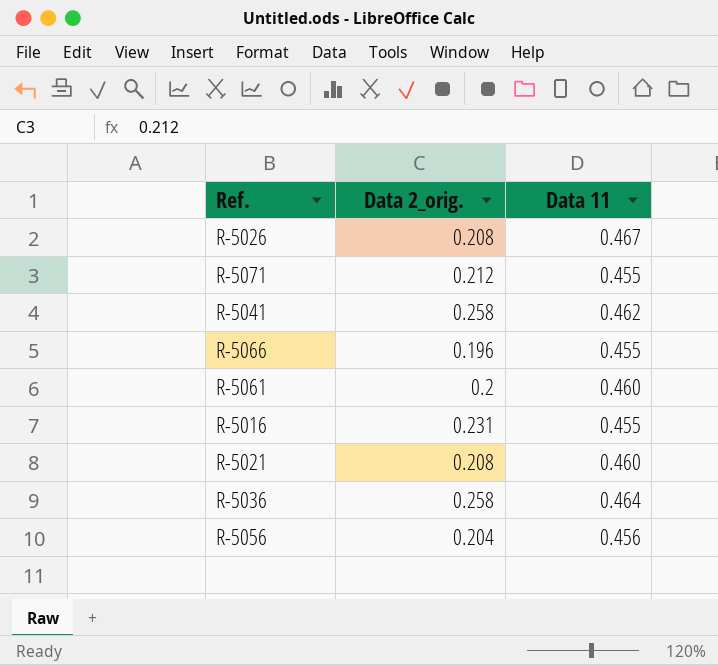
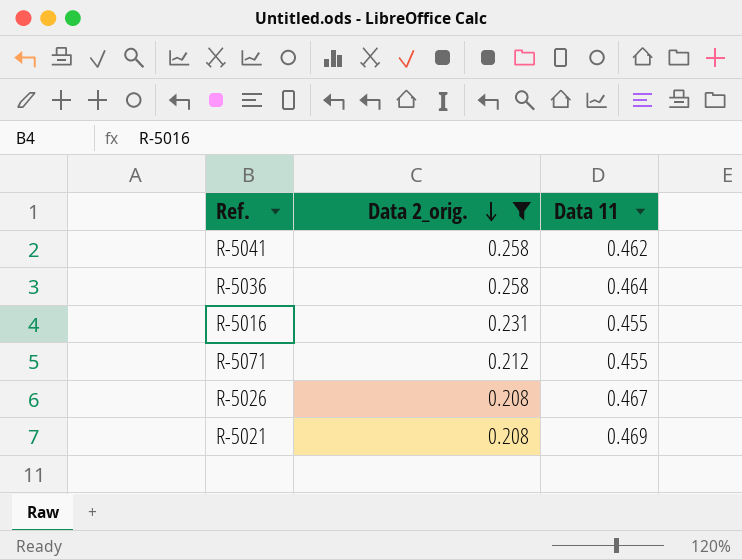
filter: none -> Data 2_orig. >= 0.208
row order: none -> Data 2_orig. descending
R-5021 | Data 11: 0.460 -> 0.469

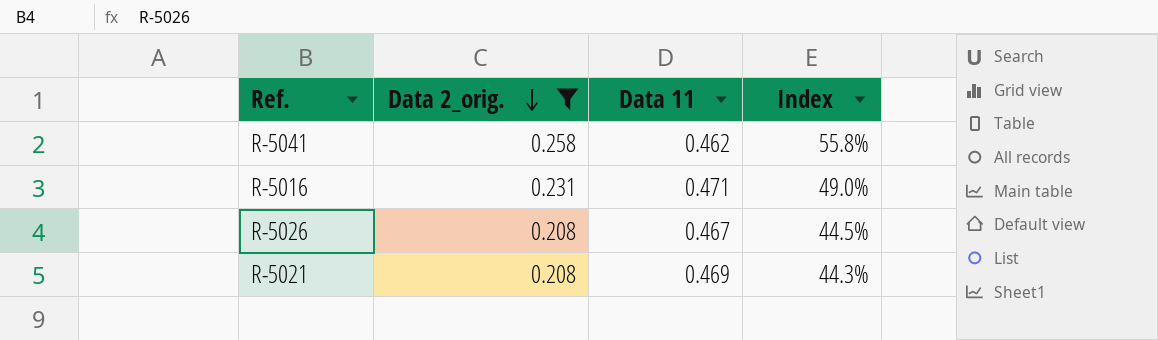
column Index | formula: none -> [Data 2_orig.] / [Data 11]
row R-5036: 0.258 | 0.464 -> none
row R-5071: 0.212 | 0.455 -> none
R-5016 | Data 11: 0.455 -> 0.471

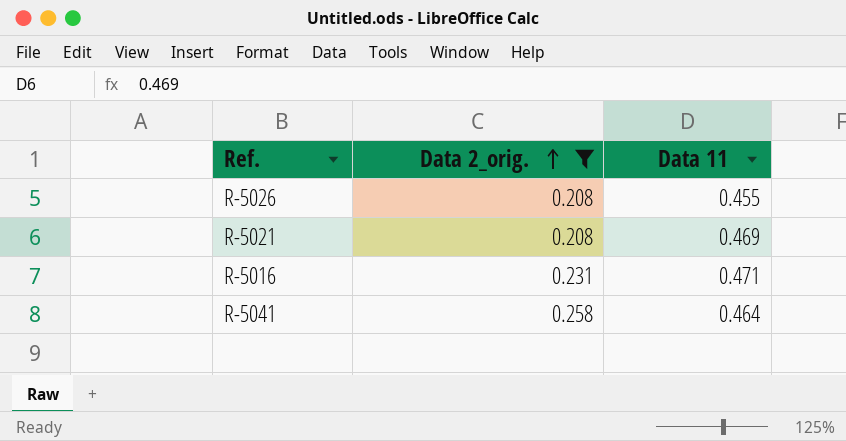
row order: Data 2_orig. descending -> Data 2_orig. ascending
column Index | formula: [Data 2_orig.] / [Data 11] -> none
R-5026 | Data 11: 0.467 -> 0.455
R-5041 | Data 11: 0.462 -> 0.464

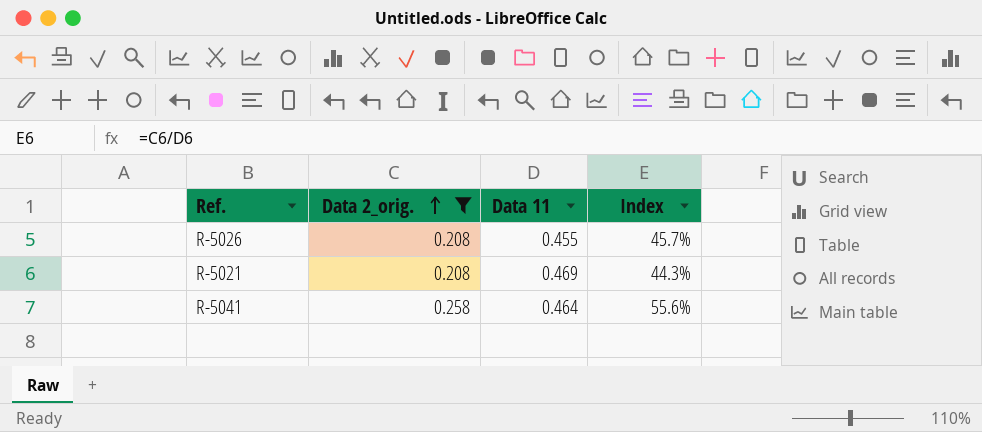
column Index | formula: none -> [Data 2_orig.] / [Data 11]
row R-5016: 0.231 | 0.471 -> none

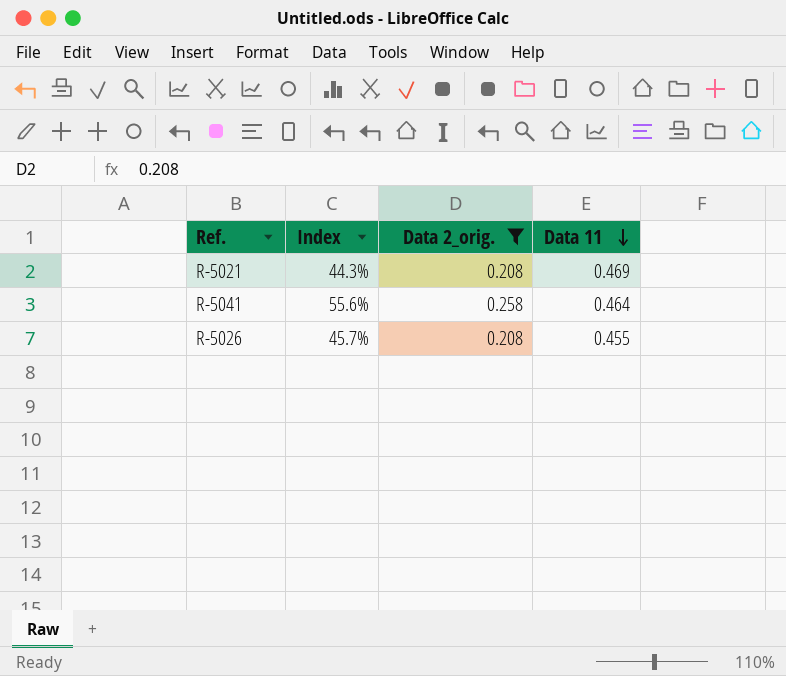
row order: Data 2_orig. ascending -> Data 11 descending
column Index | position: 4 -> 2

